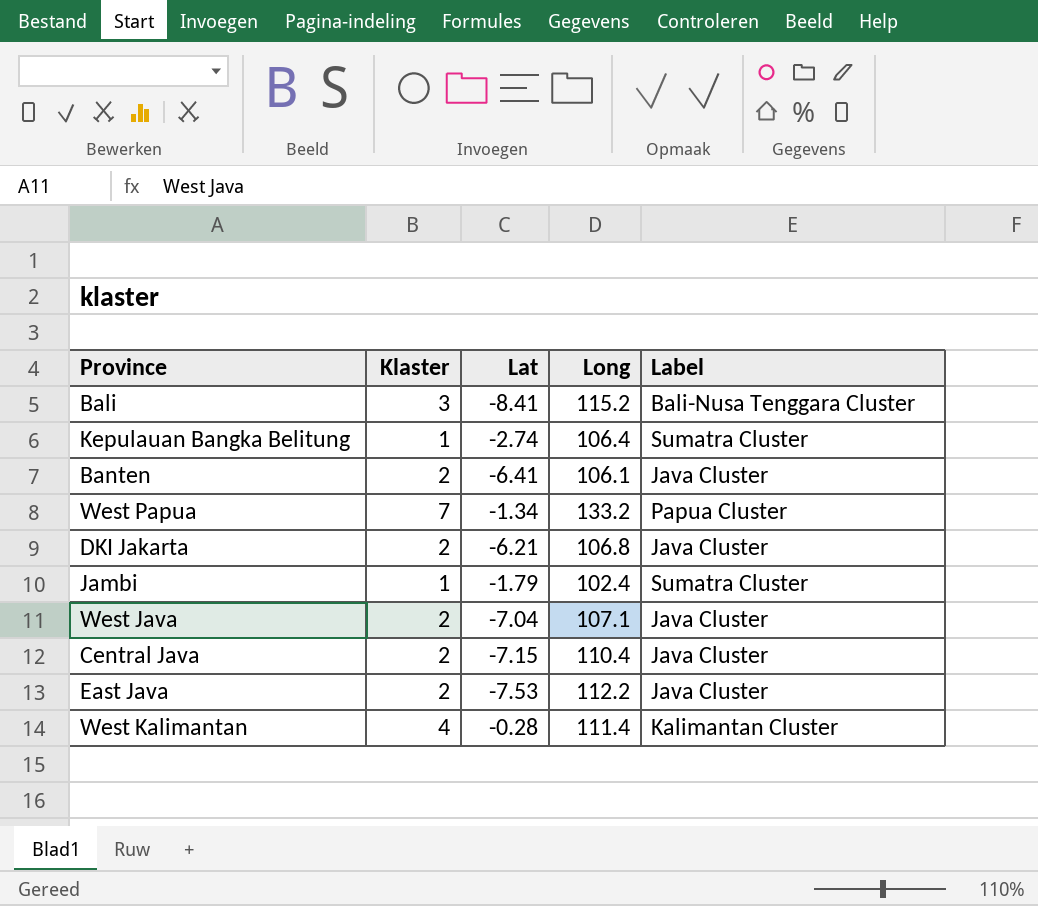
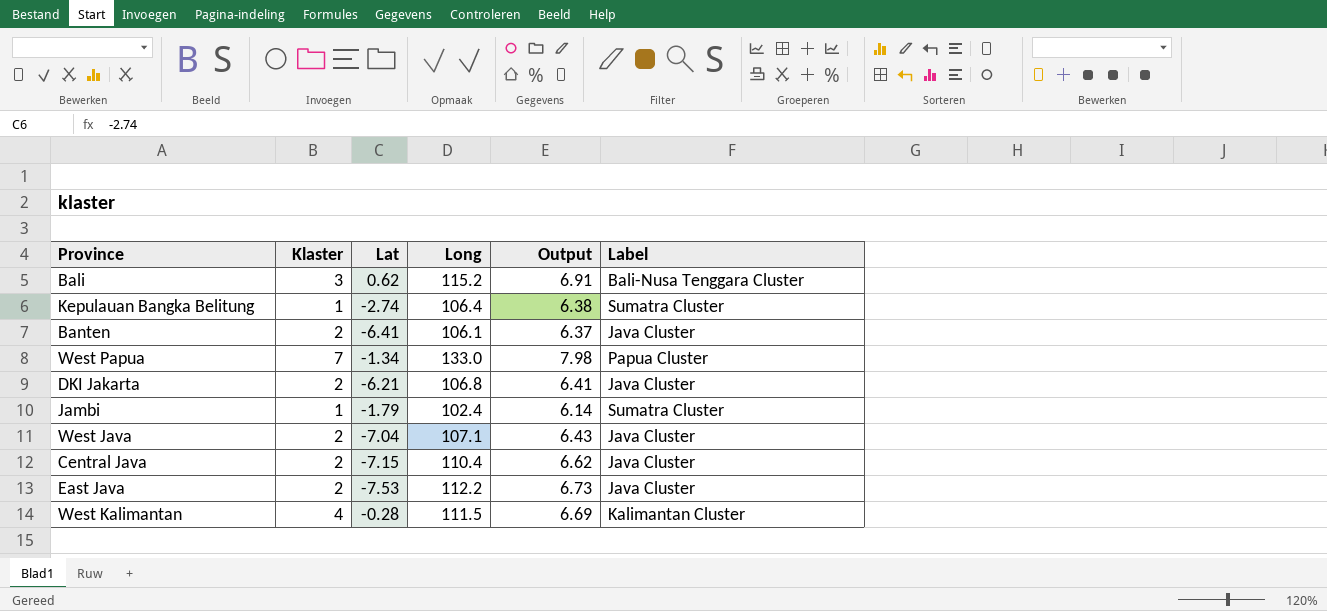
column Output | formula: none -> [Long] * 0.06
Bali | Lat: -8.41 -> 0.62
West Papua | Long: 133.2 -> 133.0
West Kalimantan | Long: 111.4 -> 111.5

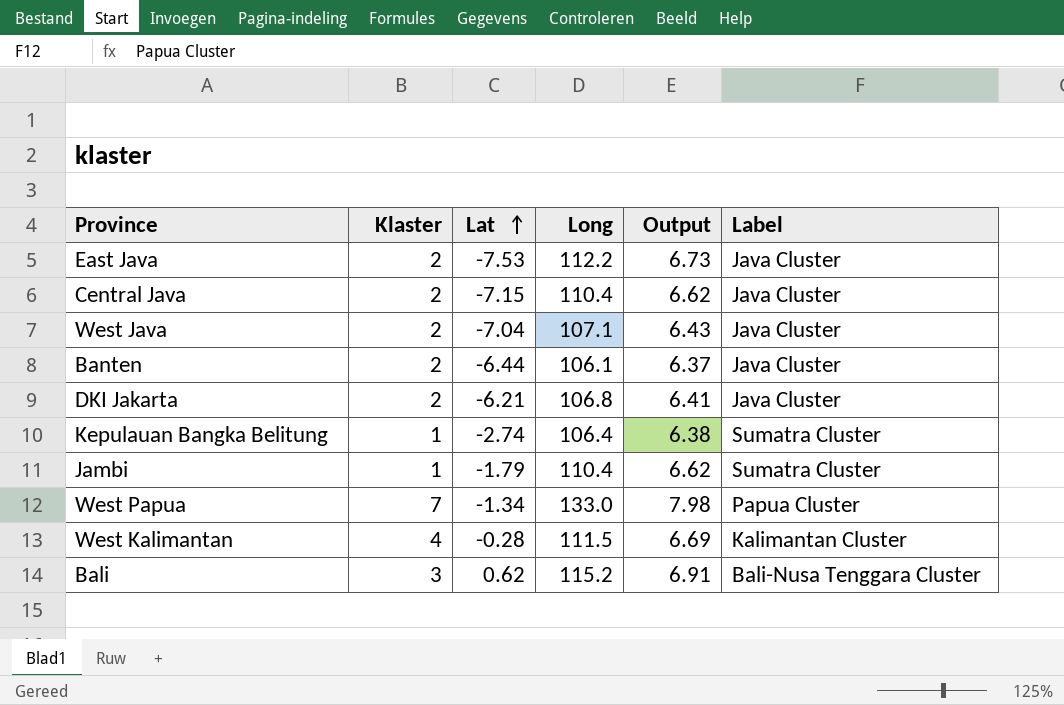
row order: none -> Lat ascending
Banten | Lat: -6.41 -> -6.44
Jambi | Long: 102.4 -> 110.4
Jambi | Output: 6.14 -> 6.62

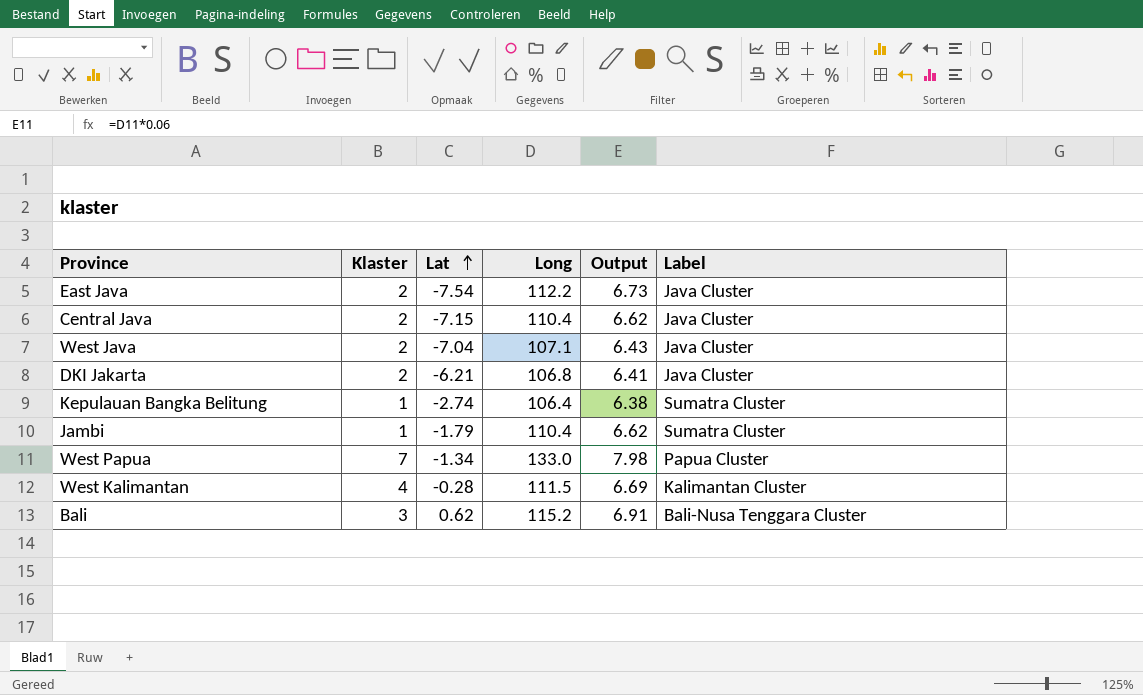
row Banten: 2 | -6.44 | 106.1 | 6.37 | Java Cluster -> none
East Java | Lat: -7.53 -> -7.54

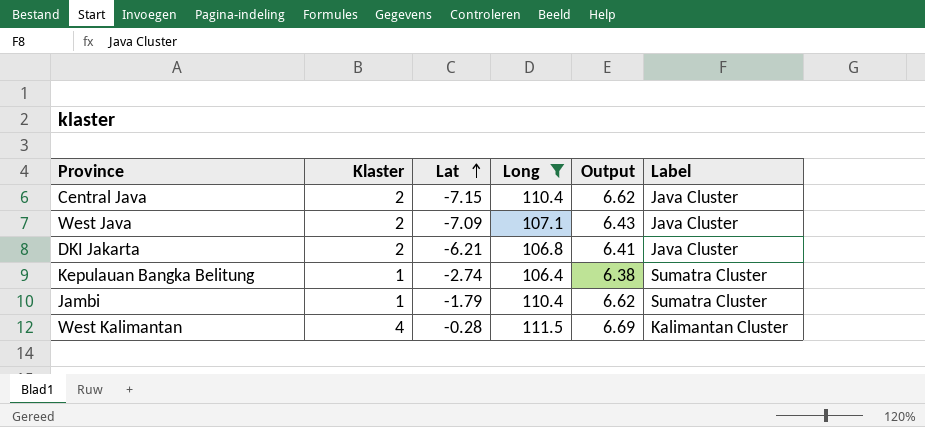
filter: none -> Long <= 111.5
West Java | Lat: -7.04 -> -7.09

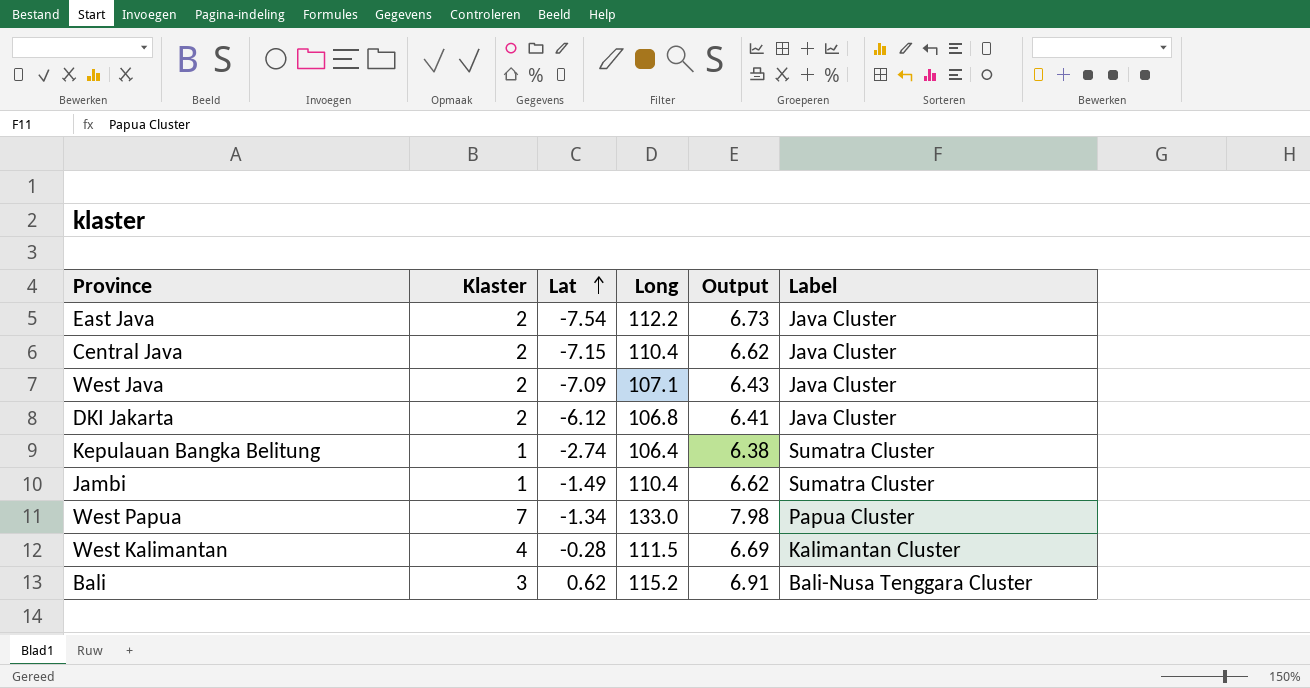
filter: Long <= 111.5 -> none
DKI Jakarta | Lat: -6.21 -> -6.12
Jambi | Lat: -1.79 -> -1.49

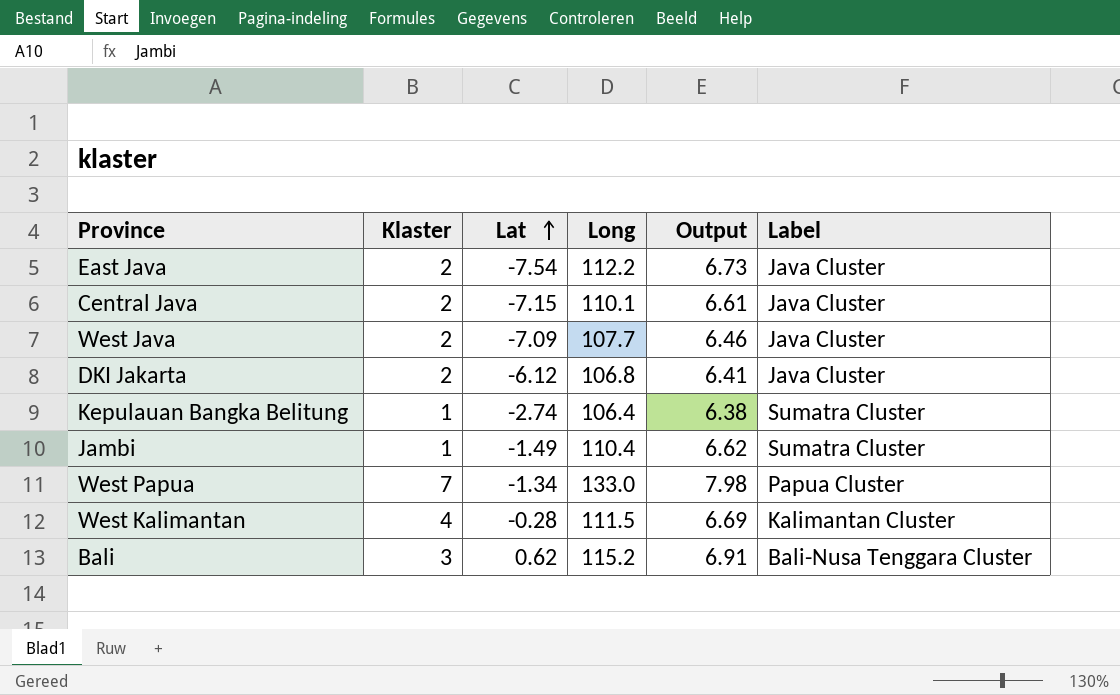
Central Java | Long: 110.4 -> 110.1
Central Java | Output: 6.62 -> 6.61
West Java | Long: 107.1 -> 107.7
West Java | Output: 6.43 -> 6.46

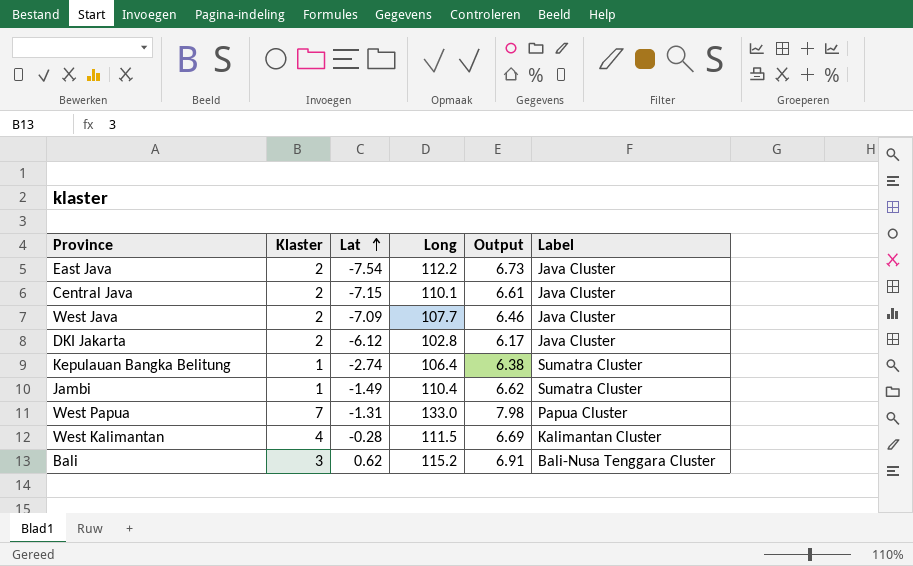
DKI Jakarta | Long: 106.8 -> 102.8
DKI Jakarta | Output: 6.41 -> 6.17
West Papua | Lat: -1.34 -> -1.31

